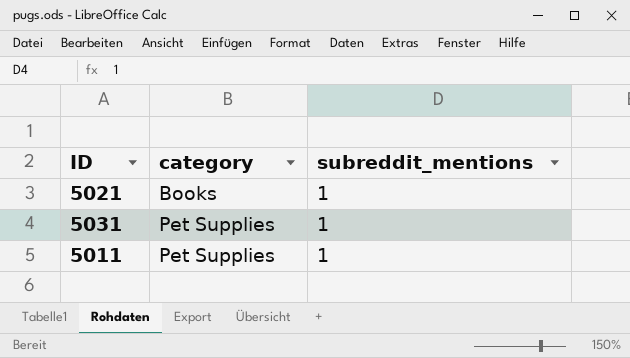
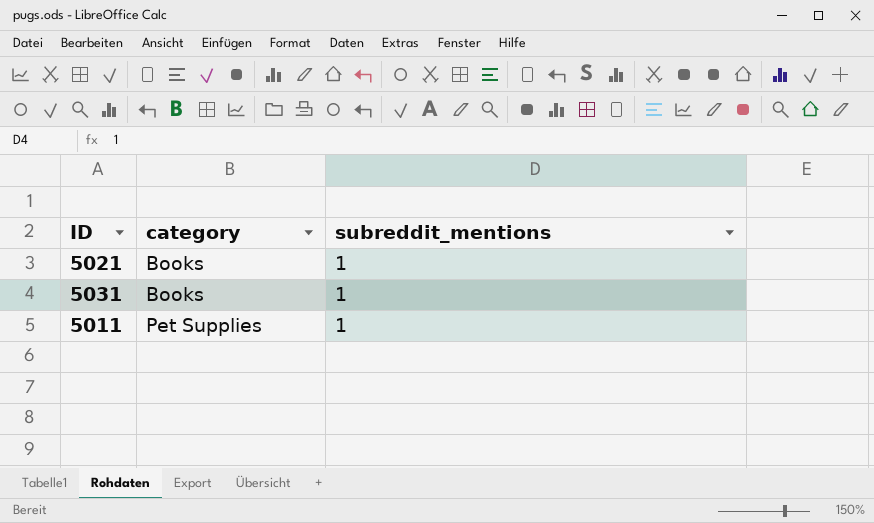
5031 | category: Pet Supplies -> Books

